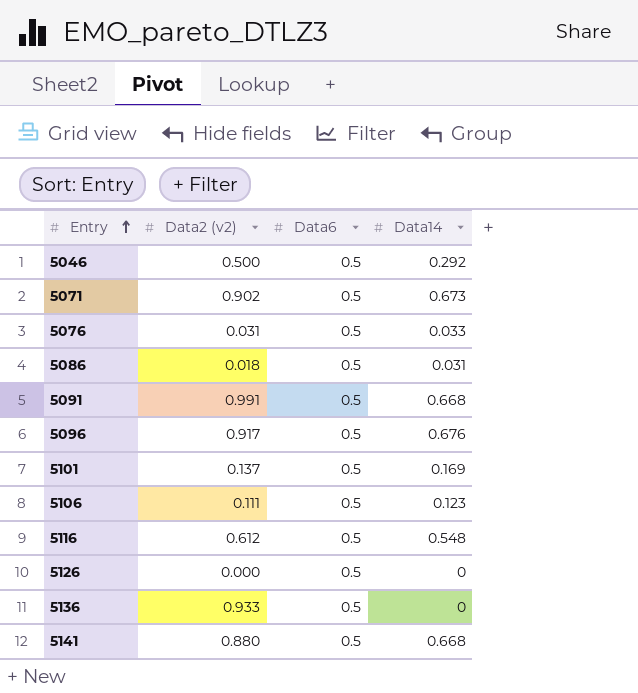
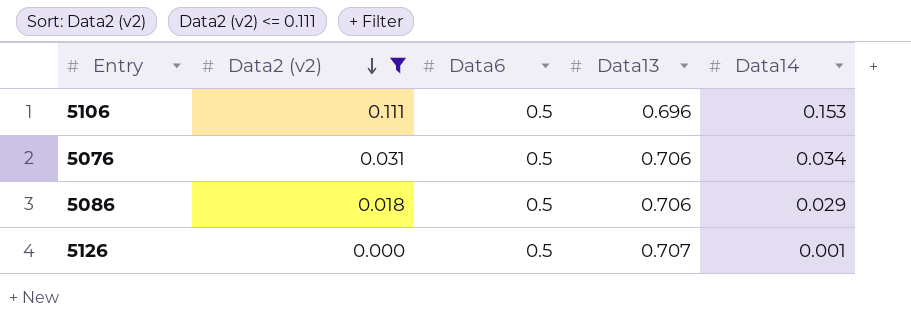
filter: none -> Data2 (v2) <= 0.111
row order: Entry ascending -> Data2 (v2) descending
column Data13 | position: none -> 4
5106 | Data14: 0.123 -> 0.153
5076 | Data14: 0.033 -> 0.034
5086 | Data14: 0.031 -> 0.029
5126 | Data14: 0 -> 0.001

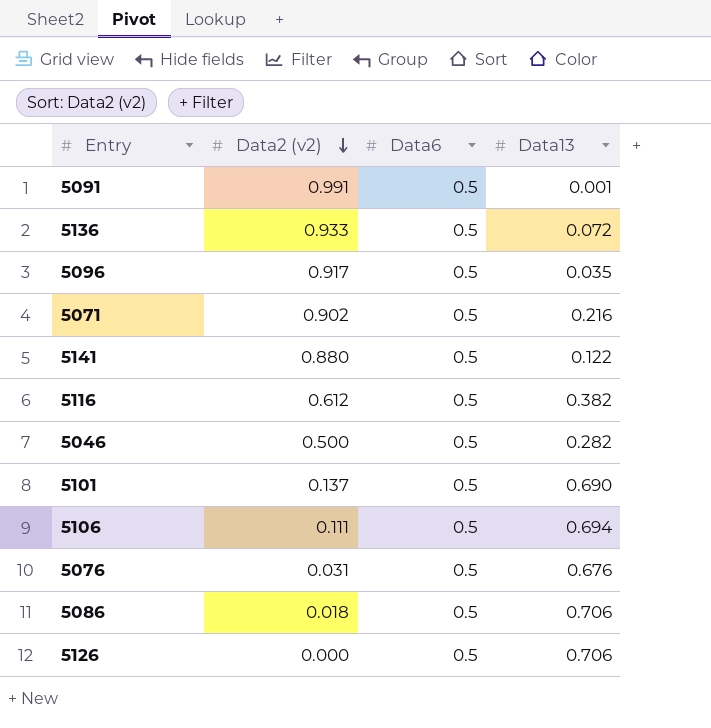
filter: Data2 (v2) <= 0.111 -> none
column Data14 | position: 5 -> none
5106 | Data13: 0.696 -> 0.694
5076 | Data13: 0.706 -> 0.676
5126 | Data13: 0.707 -> 0.706

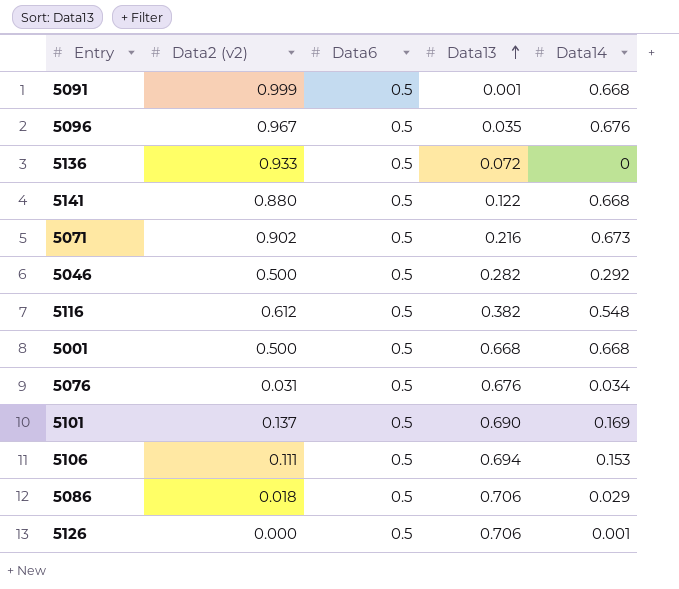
row order: Data2 (v2) descending -> Data13 ascending
column Data14 | position: none -> 5
5091 | Data2 (v2): 0.991 -> 0.999
5096 | Data2 (v2): 0.917 -> 0.967
row 5001: none -> 0.500 | 0.5 | 0.668 | 0.668

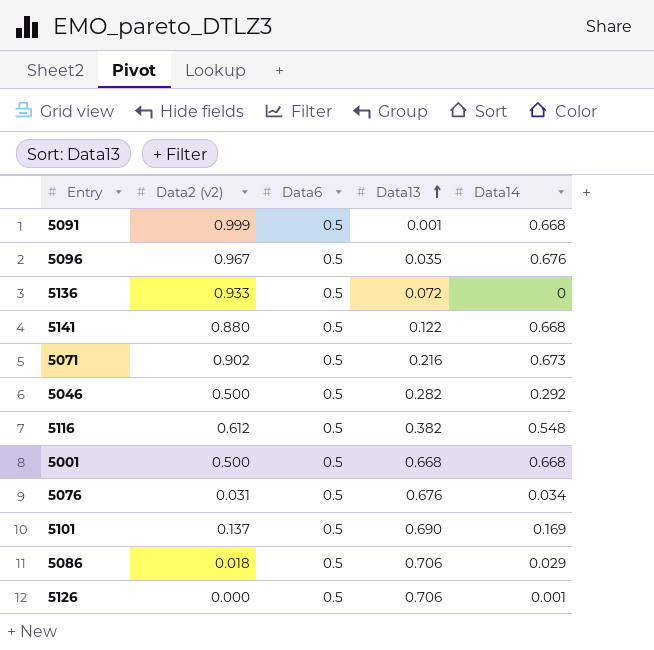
row 5106: 0.111 | 0.5 | 0.694 | 0.153 -> none

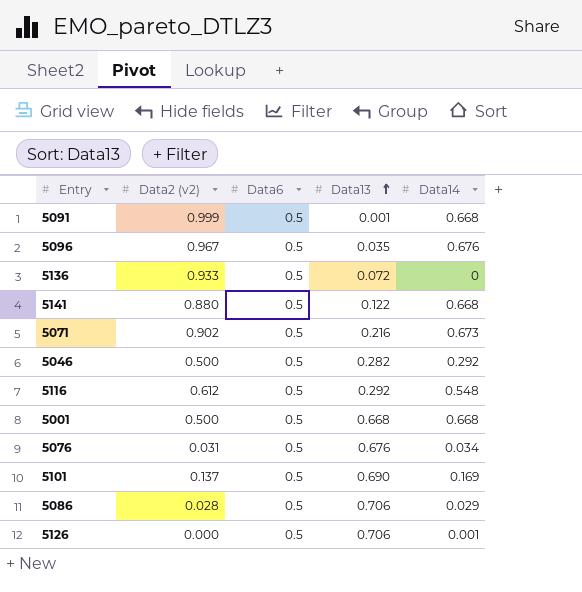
5116 | Data13: 0.382 -> 0.292
5086 | Data2 (v2): 0.018 -> 0.028

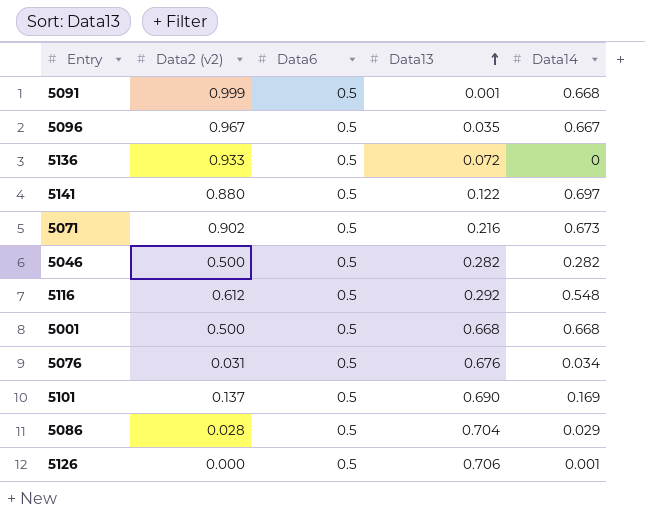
5096 | Data14: 0.676 -> 0.667
5141 | Data14: 0.668 -> 0.697
5046 | Data14: 0.292 -> 0.282
5086 | Data13: 0.706 -> 0.704

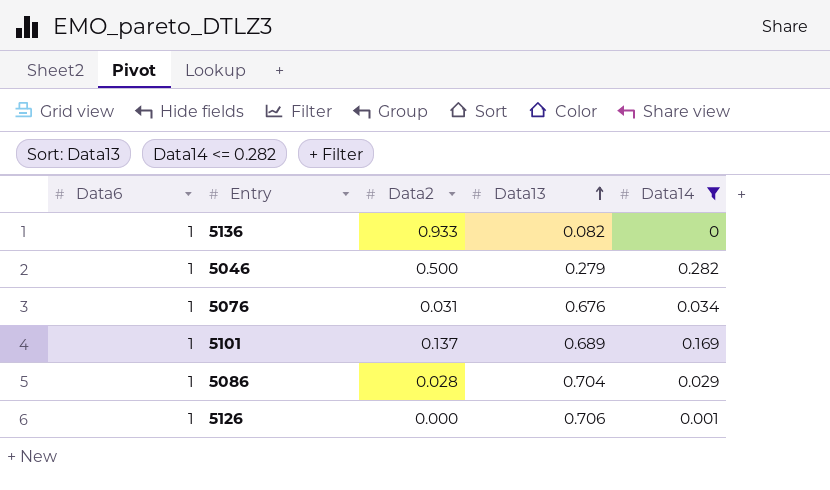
filter: none -> Data14 <= 0.282
column Data6 | position: 3 -> 1
column name: Data2 (v2) -> Data2
5136 | Data6: 0.5 -> 1
5136 | Data13: 0.072 -> 0.082
5046 | Data6: 0.5 -> 1
5046 | Data13: 0.282 -> 0.279
5076 | Data6: 0.5 -> 1
5101 | Data6: 0.5 -> 1
5101 | Data13: 0.690 -> 0.689
5086 | Data6: 0.5 -> 1
5126 | Data6: 0.5 -> 1

